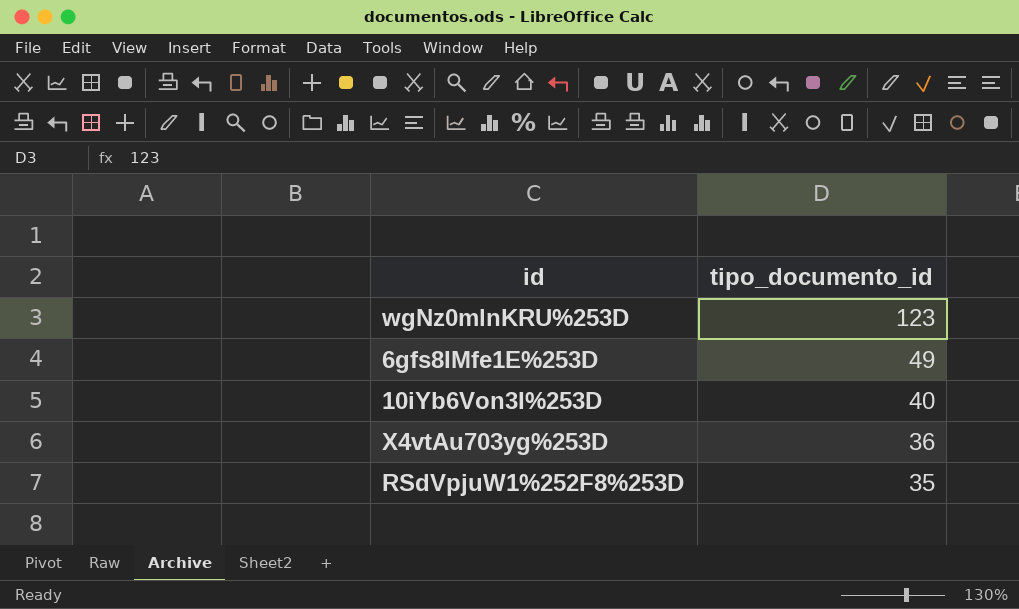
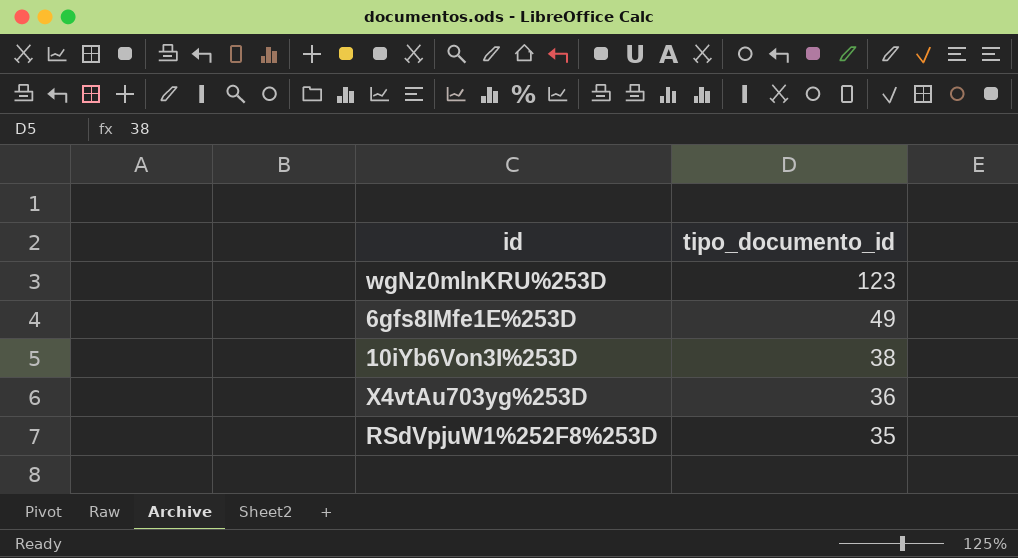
10iYb6Von3I%253D | tipo_documento_id: 40 -> 38

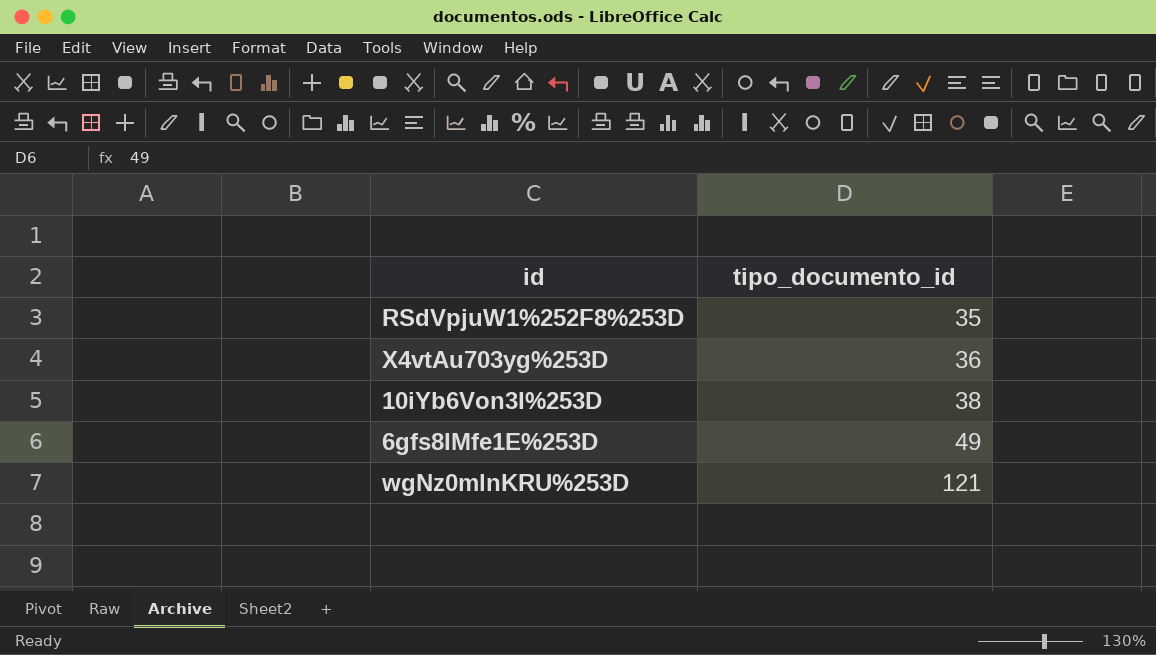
row order: tipo_documento_id descending -> tipo_documento_id ascending
wgNz0mlnKRU%253D | tipo_documento_id: 123 -> 121

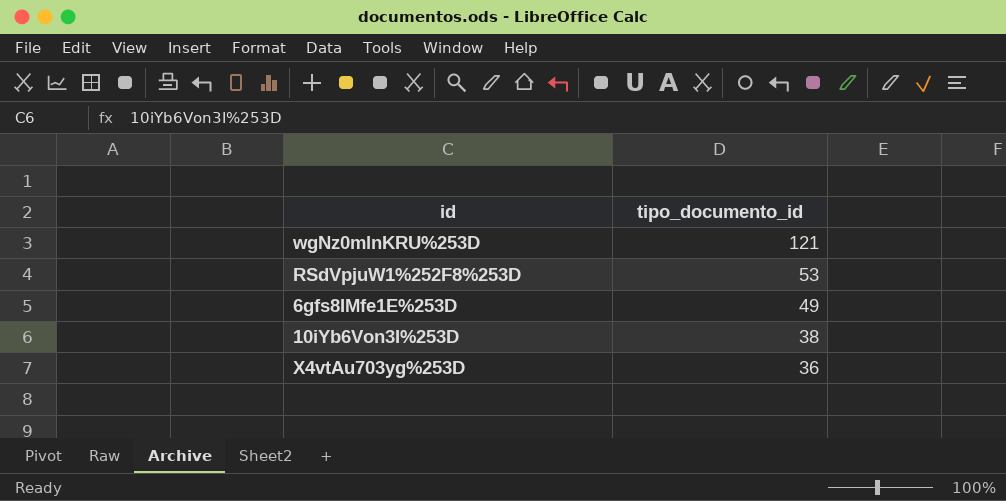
row order: tipo_documento_id ascending -> tipo_documento_id descending
RSdVpjuW1%252F8%253D | tipo_documento_id: 35 -> 53

